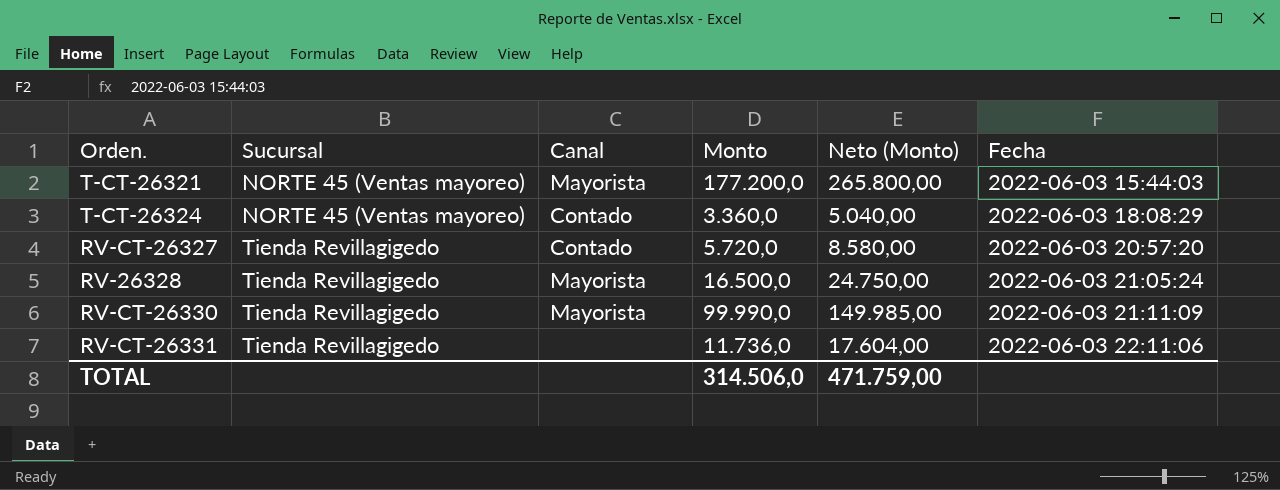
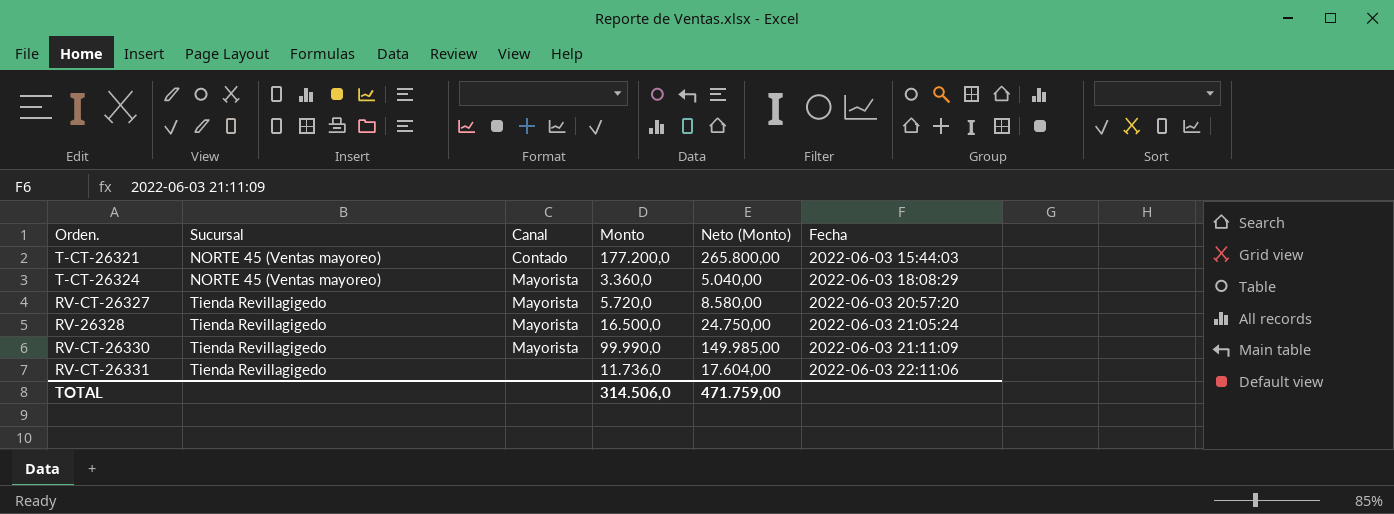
T-CT-26321 | Canal: Mayorista -> Contado
T-CT-26324 | Canal: Contado -> Mayorista
RV-CT-26327 | Canal: Contado -> Mayorista

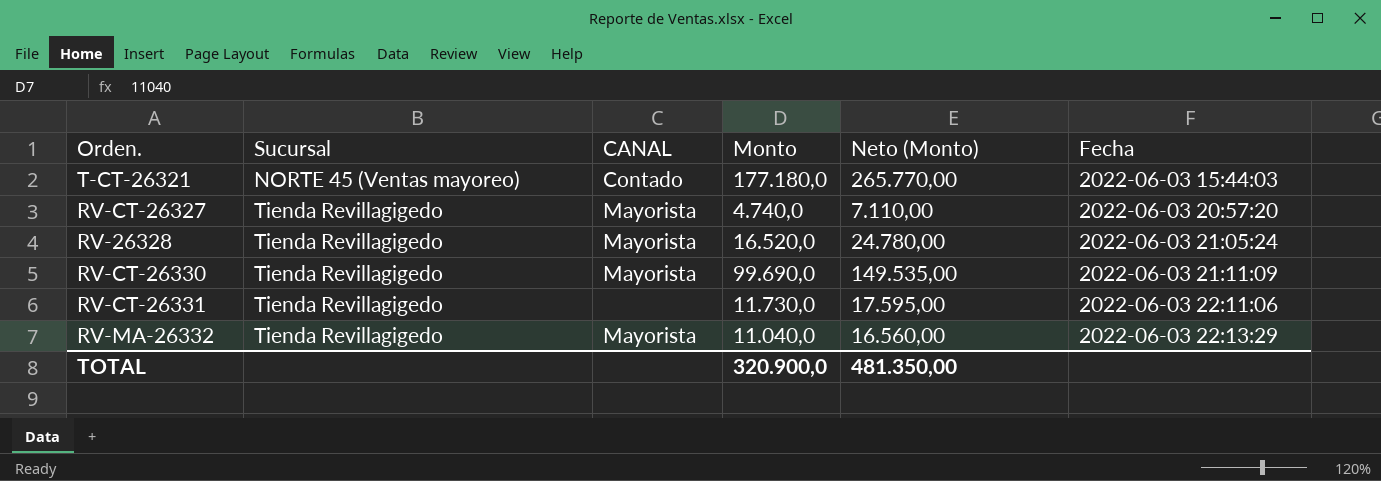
column name: Canal -> CANAL
row T-CT-26324: NORTE 45 (Ventas mayoreo) | Mayorista | 3.360,0 | 5.040,00 | 2022-06-03 18:08:29 -> none
T-CT-26321 | Monto: 177.200,0 -> 177.180,0
T-CT-26321 | Neto (Monto): 265.800,00 -> 265.770,00
RV-CT-26327 | Monto: 5.720,0 -> 4.740,0
RV-CT-26327 | Neto (Monto): 8.580,00 -> 7.110,00
RV-26328 | Monto: 16.500,0 -> 16.520,0
RV-26328 | Neto (Monto): 24.750,00 -> 24.780,00
RV-CT-26330 | Monto: 99.990,0 -> 99.690,0
RV-CT-26330 | Neto (Monto): 149.985,00 -> 149.535,00
RV-CT-26331 | Monto: 11.736,0 -> 11.730,0
RV-CT-26331 | Neto (Monto): 17.604,00 -> 17.595,00
row RV-MA-26332: none -> Tienda Revillagigedo | Mayorista | 11.040,0 | 16.560,00 | 2022-06-03 22:13:29
TOTAL | Monto: 314.506,0 -> 320.900,0
TOTAL | Neto (Monto): 471.759,00 -> 481.350,00

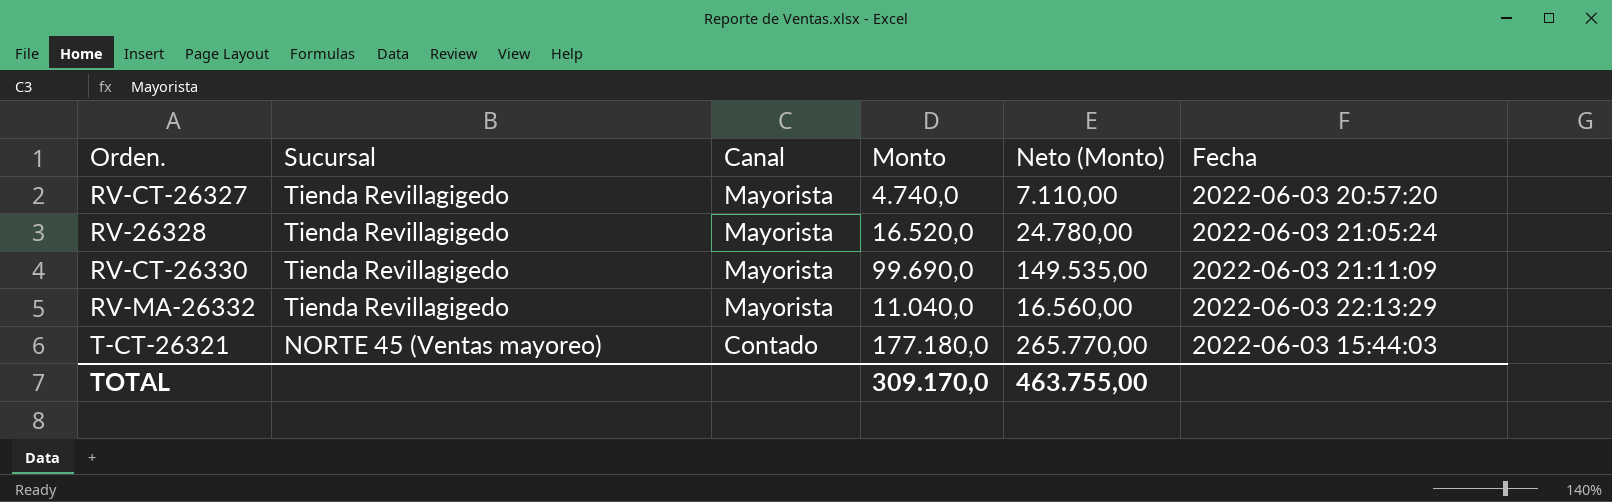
row order: Sucursal ascending -> Sucursal descending
column name: CANAL -> Canal
row RV-CT-26331: Tienda Revillagigedo | none | 11.730,0 | 17.595,00 | 2022-06-03 22:11:06 -> none
TOTAL | Monto: 320.900,0 -> 309.170,0
TOTAL | Neto (Monto): 481.350,00 -> 463.755,00

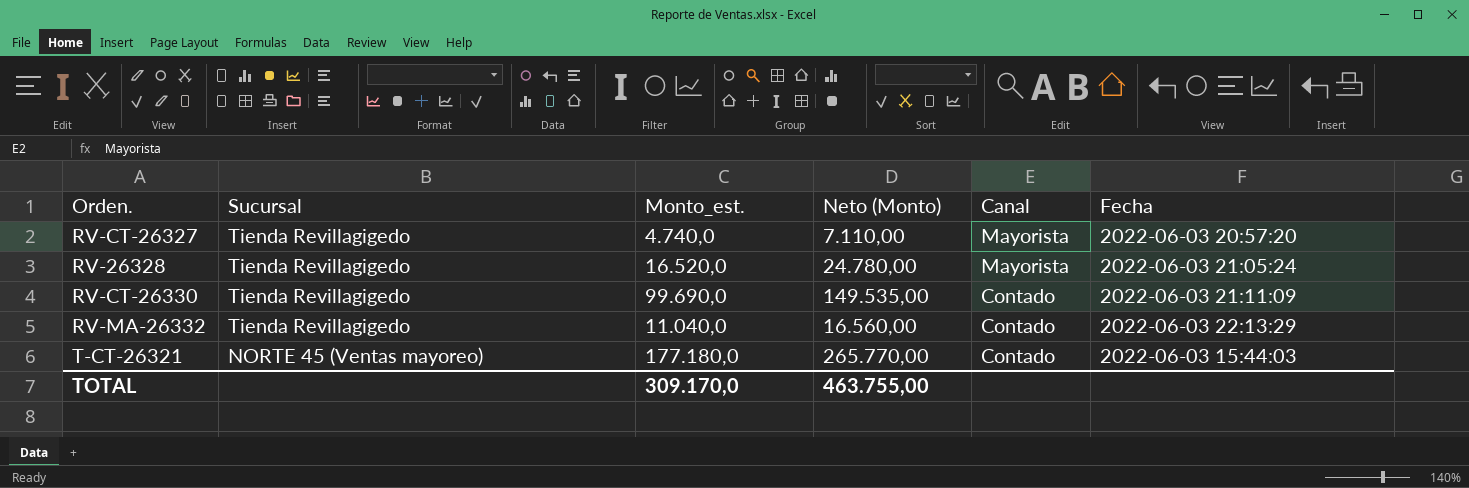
column name: Monto -> Monto_est.
column Canal | position: 3 -> 5
RV-CT-26330 | Canal: Mayorista -> Contado
RV-MA-26332 | Canal: Mayorista -> Contado

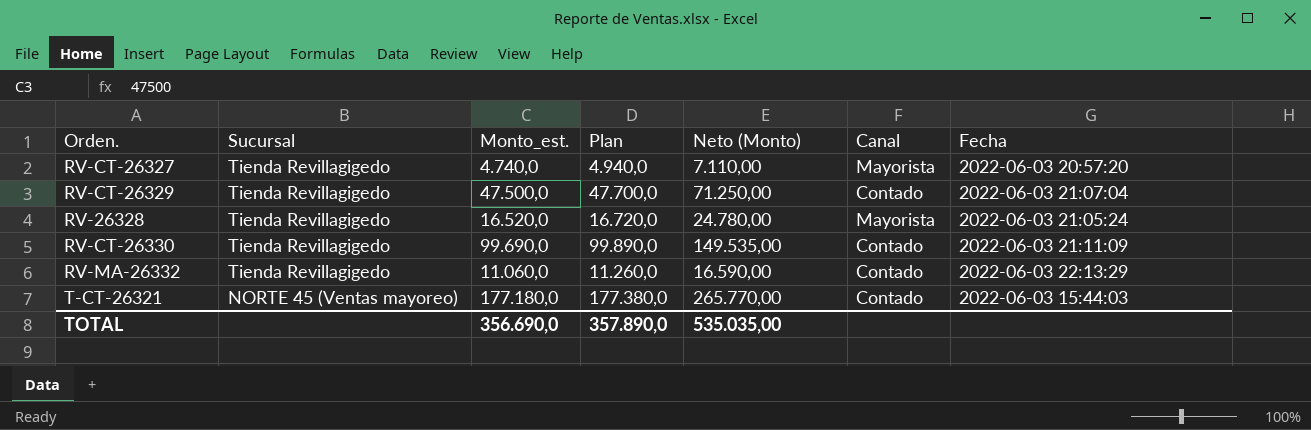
column Plan | formula: none -> [Monto_est.] + 200
row RV-CT-26329: none -> Tienda Revillagigedo | 47.500,0 | 47.700,0 | 71.250,00 | Contado | 2022-06-03 21:07:04
RV-MA-26332 | Monto_est.: 11.040,0 -> 11.060,0
RV-MA-26332 | Neto (Monto): 16.560,00 -> 16.590,00
TOTAL | Monto_est.: 309.170,0 -> 356.690,0
TOTAL | Neto (Monto): 463.755,00 -> 535.035,00

